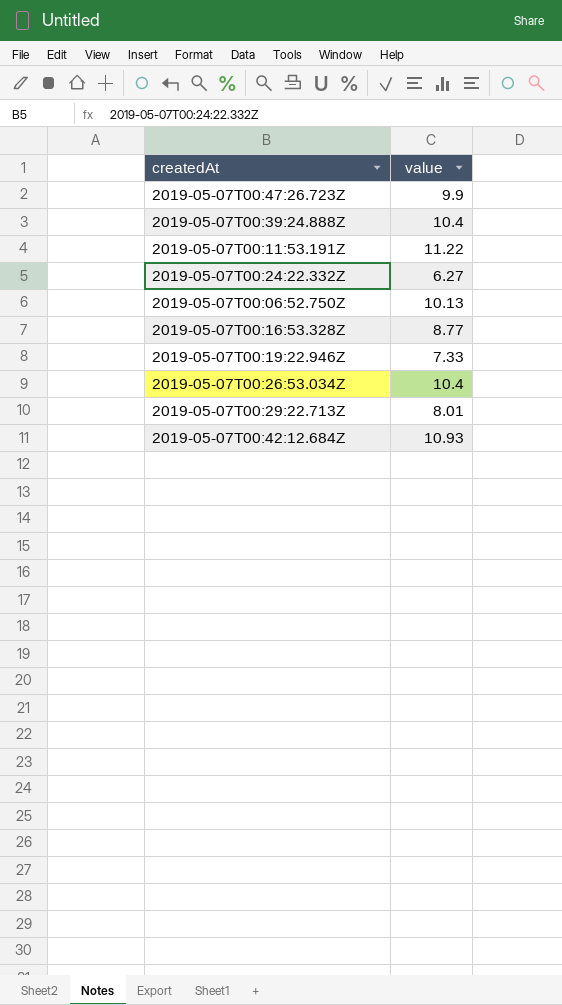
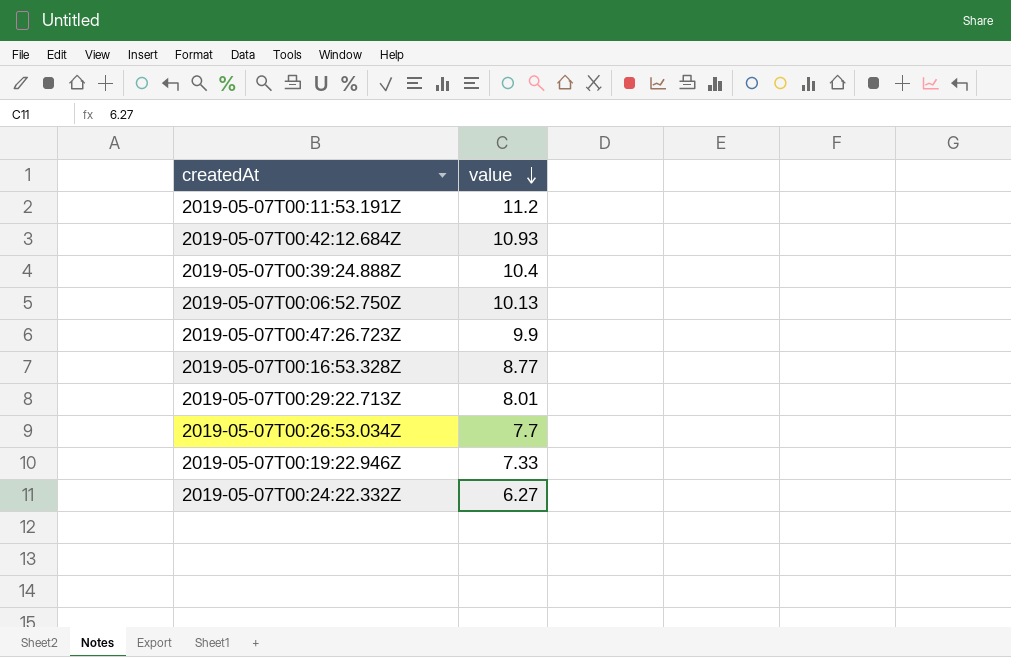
row order: none -> value descending
2019-05-07T00:11:53.191Z | value: 11.22 -> 11.2
2019-05-07T00:26:53.034Z | value: 10.4 -> 7.7

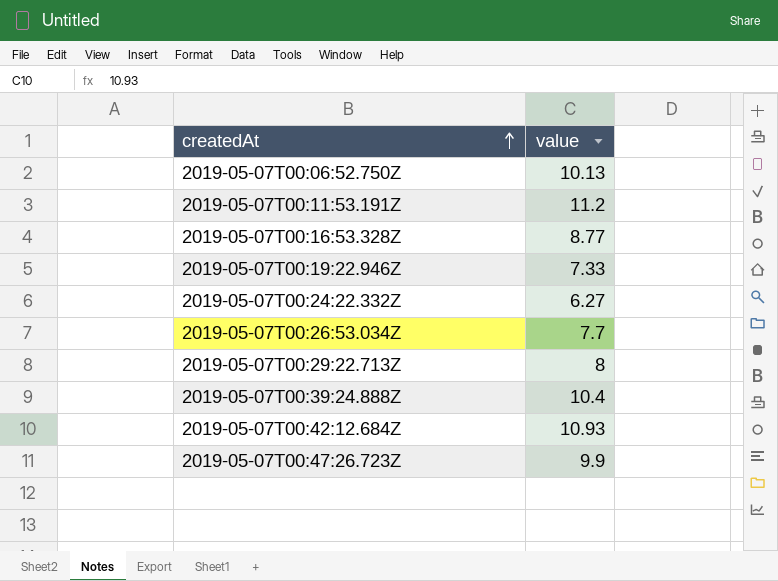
row order: value descending -> createdAt ascending
2019-05-07T00:29:22.713Z | value: 8.01 -> 8

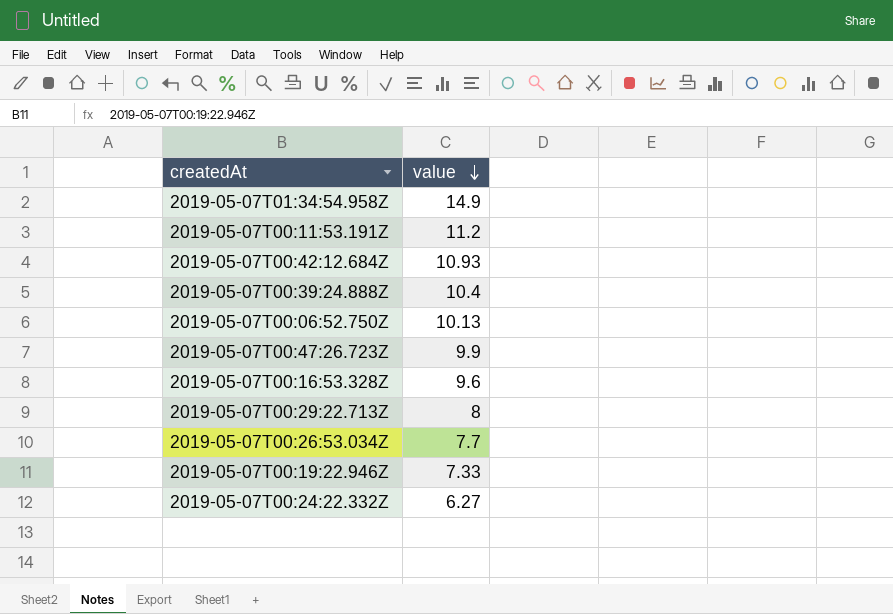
row order: createdAt ascending -> value descending
row 2019-05-07T01:34:54.958Z: none -> 14.9
2019-05-07T00:16:53.328Z | value: 8.77 -> 9.6

